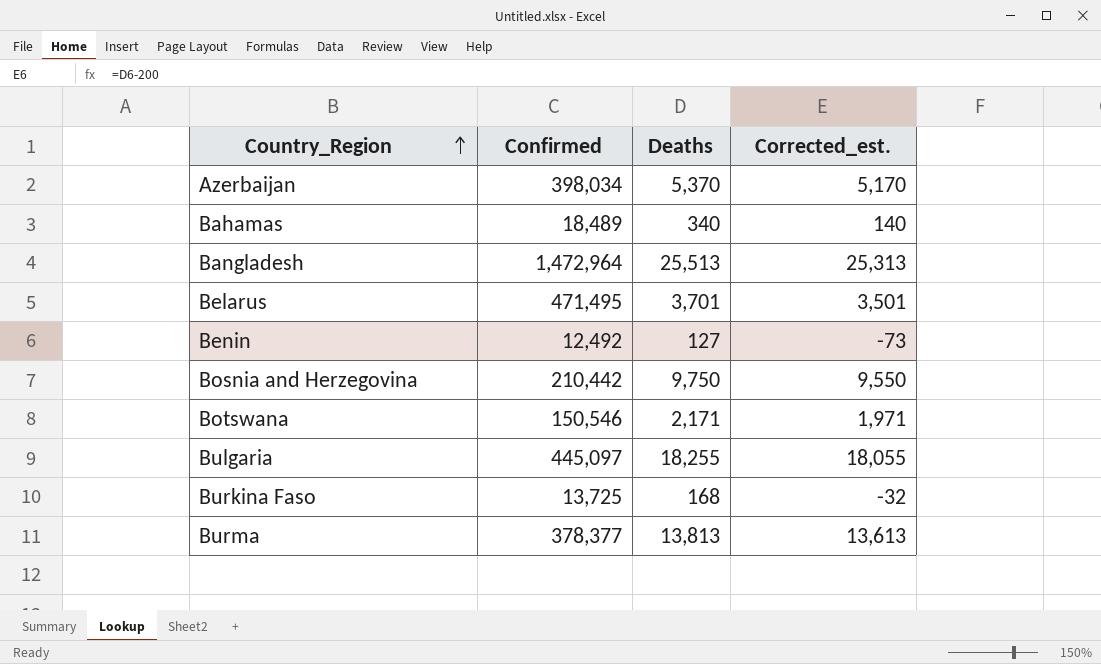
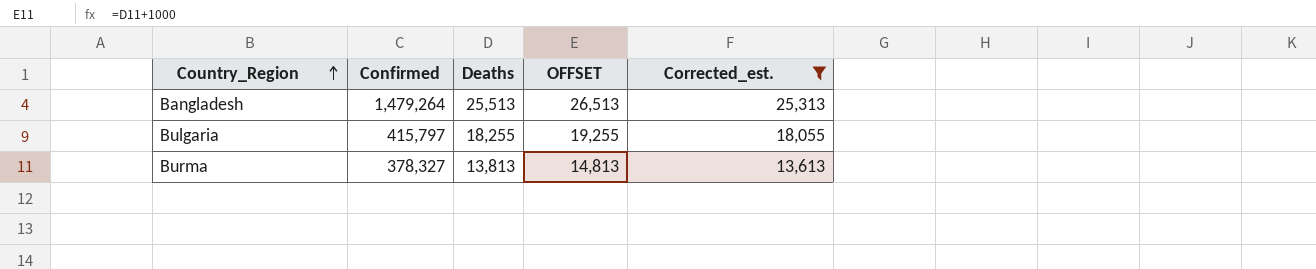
filter: none -> Corrected_est. >= 13,613
column OFFSET | formula: none -> [Deaths] + 1000
Bangladesh | Confirmed: 1,472,964 -> 1,479,264
Bulgaria | Confirmed: 445,097 -> 415,797
Burma | Confirmed: 378,377 -> 378,327

